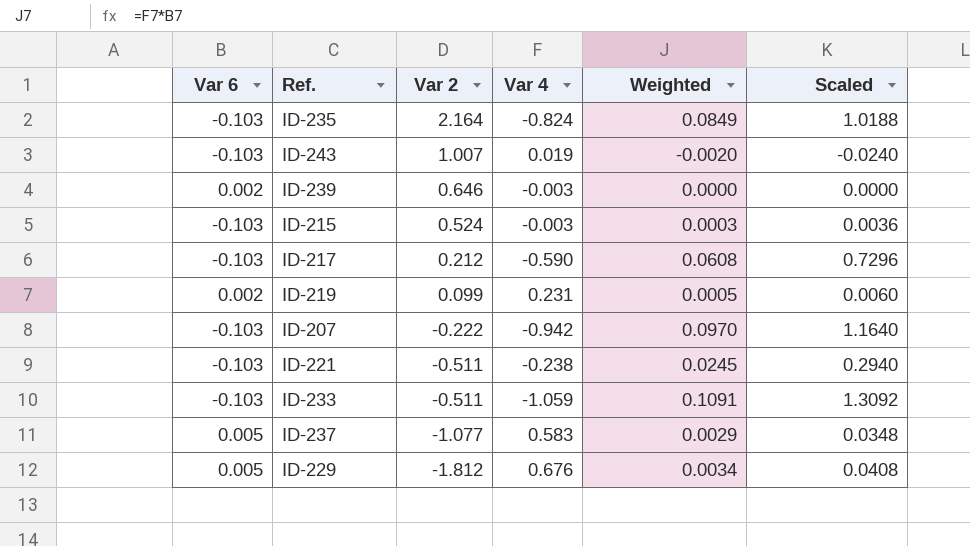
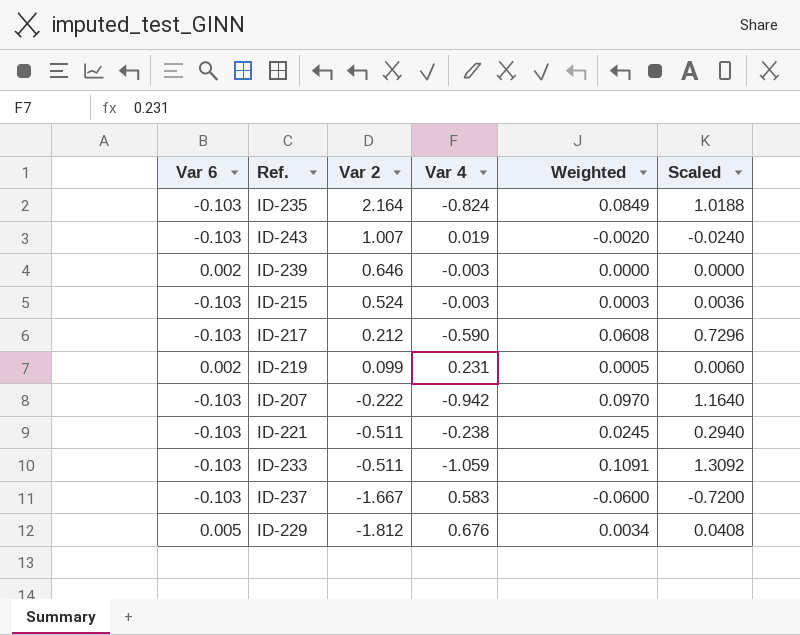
ID-237 | Var 6: 0.005 -> -0.103
ID-237 | Var 2: -1.077 -> -1.667
ID-237 | Weighted: 0.0029 -> -0.0600
ID-237 | Scaled: 0.0348 -> -0.7200

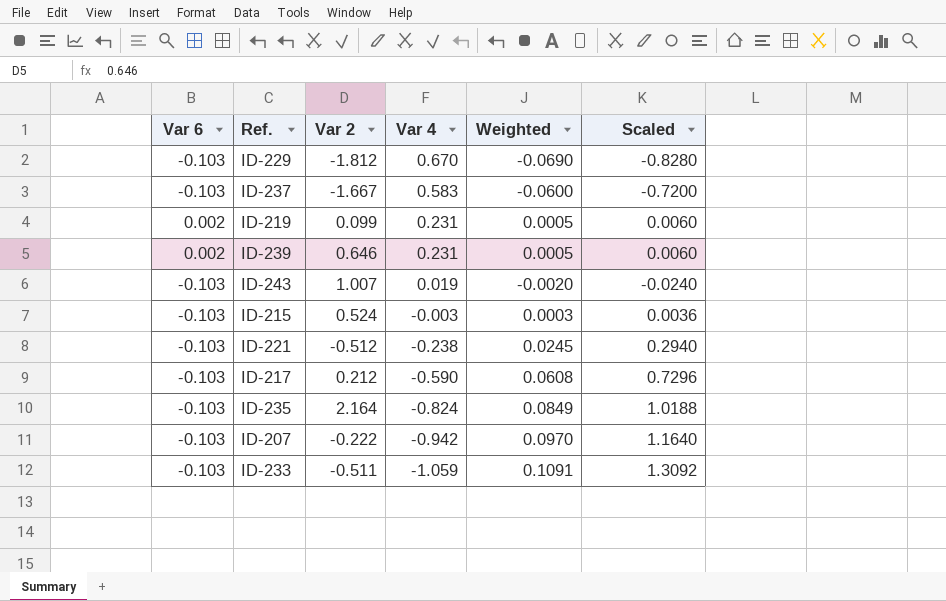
row order: Var 2 descending -> Var 4 descending
ID-229 | Var 6: 0.005 -> -0.103
ID-229 | Var 4: 0.676 -> 0.670
ID-229 | Weighted: 0.0034 -> -0.0690
ID-229 | Scaled: 0.0408 -> -0.8280
ID-239 | Var 4: -0.003 -> 0.231
ID-239 | Weighted: 0.0000 -> 0.0005
ID-239 | Scaled: 0.0000 -> 0.0060
ID-221 | Var 2: -0.511 -> -0.512

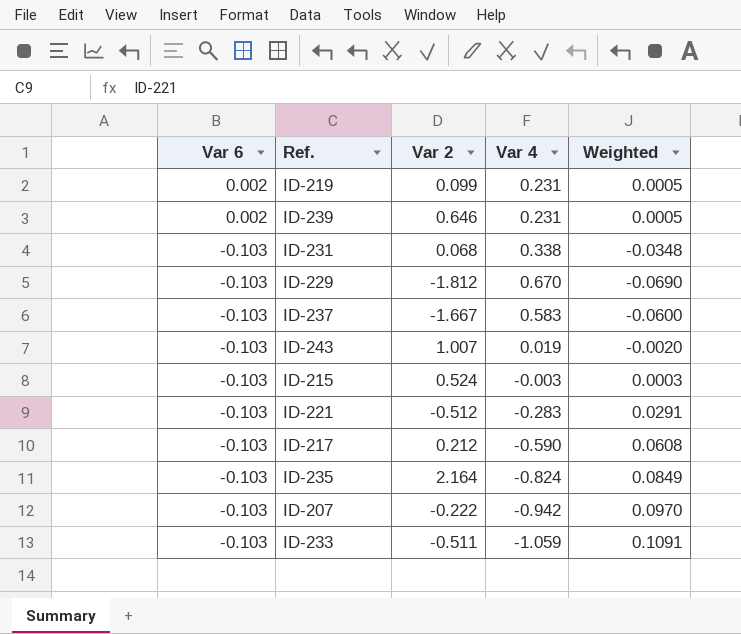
row order: Var 4 descending -> Var 6 descending
column Scaled | formula: [Weighted] * 12 -> none
row ID-231: none -> -0.103 | 0.068 | 0.338 | -0.0348
ID-221 | Var 4: -0.238 -> -0.283
ID-221 | Weighted: 0.0245 -> 0.0291

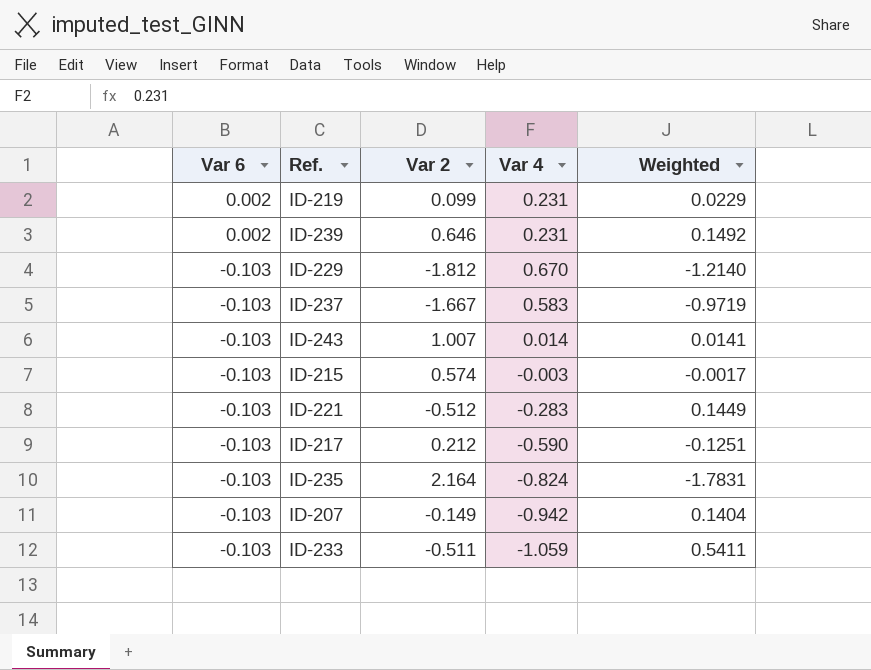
column Weighted | formula: [Var 6] * [Var 4] -> [Var 2] * [Var 4]
row ID-231: -0.103 | 0.068 | 0.338 | -0.0348 -> none
ID-243 | Var 4: 0.019 -> 0.014
ID-215 | Var 2: 0.524 -> 0.574
ID-207 | Var 2: -0.222 -> -0.149

